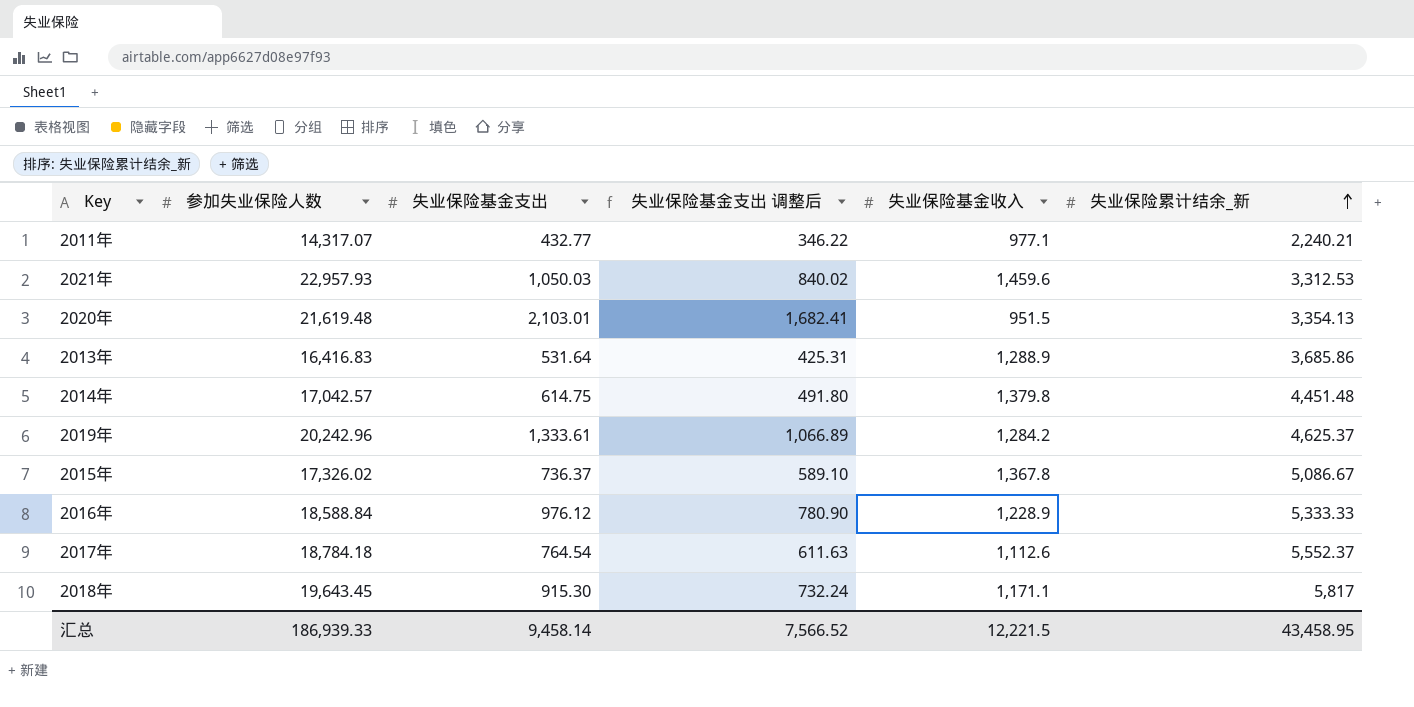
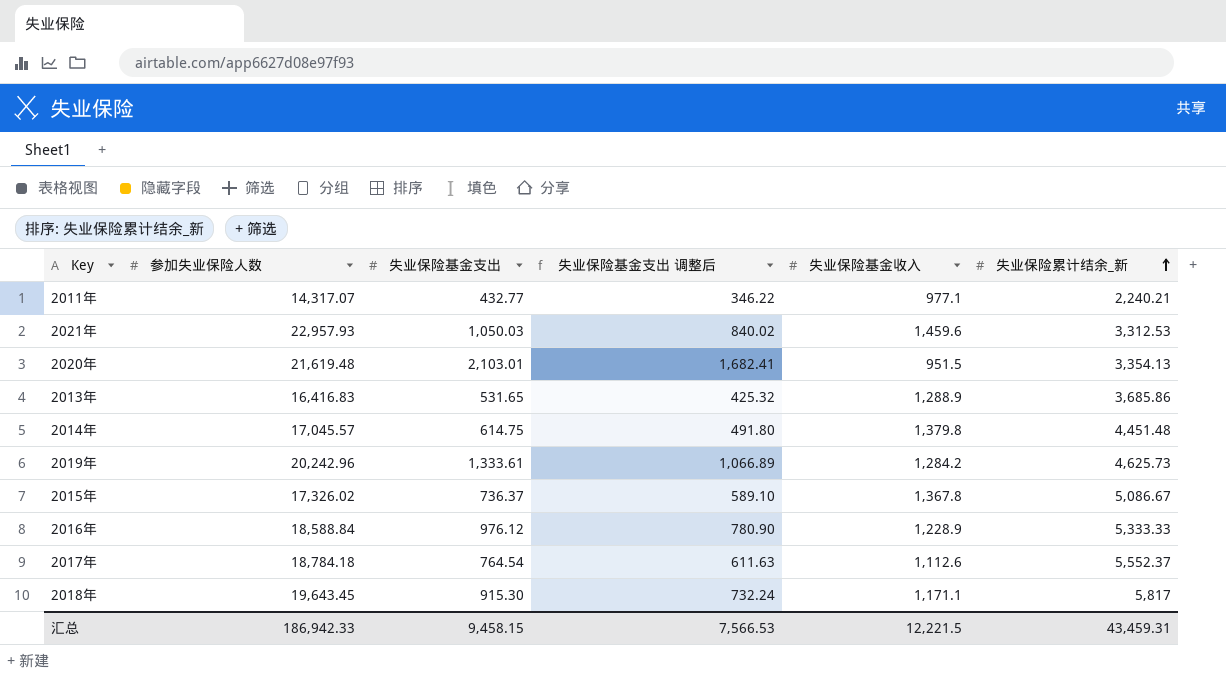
2013年 | 失业保险基金支出: 531.64 -> 531.65
2013年 | 失业保险基金支出 调整后: 425.31 -> 425.32
2014年 | 参加失业保险人数: 17,042.57 -> 17,045.57
2019年 | 失业保险累计结余_新: 4,625.37 -> 4,625.73
汇总 | 参加失业保险人数: 186,939.33 -> 186,942.33
汇总 | 失业保险基金支出: 9,458.14 -> 9,458.15
汇总 | 失业保险基金支出 调整后: 7,566.52 -> 7,566.53
汇总 | 失业保险累计结余_新: 43,458.95 -> 43,459.31

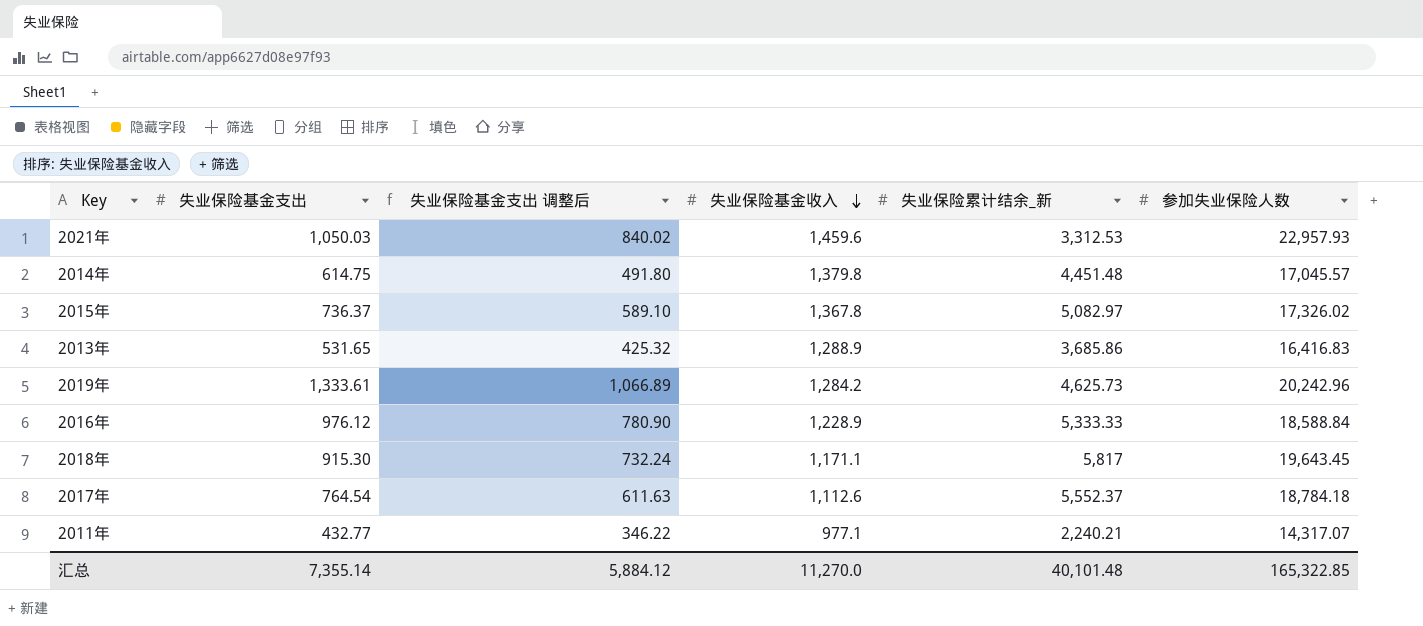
row order: 失业保险累计结余_新 ascending -> 失业保险基金收入 descending
column 参加失业保险人数 | position: 2 -> 6
row 2020年: 21,619.48 | 2,103.01 | 1,682.41 | 951.5 | 3,354.13 -> none
2015年 | 失业保险累计结余_新: 5,086.67 -> 5,082.97
汇总 | 失业保险基金支出: 9,458.15 -> 7,355.14
汇总 | 失业保险基金支出 调整后: 7,566.53 -> 5,884.12
汇总 | 失业保险基金收入: 12,221.5 -> 11,270.0
汇总 | 失业保险累计结余_新: 43,459.31 -> 40,101.48
汇总 | 参加失业保险人数: 186,942.33 -> 165,322.85

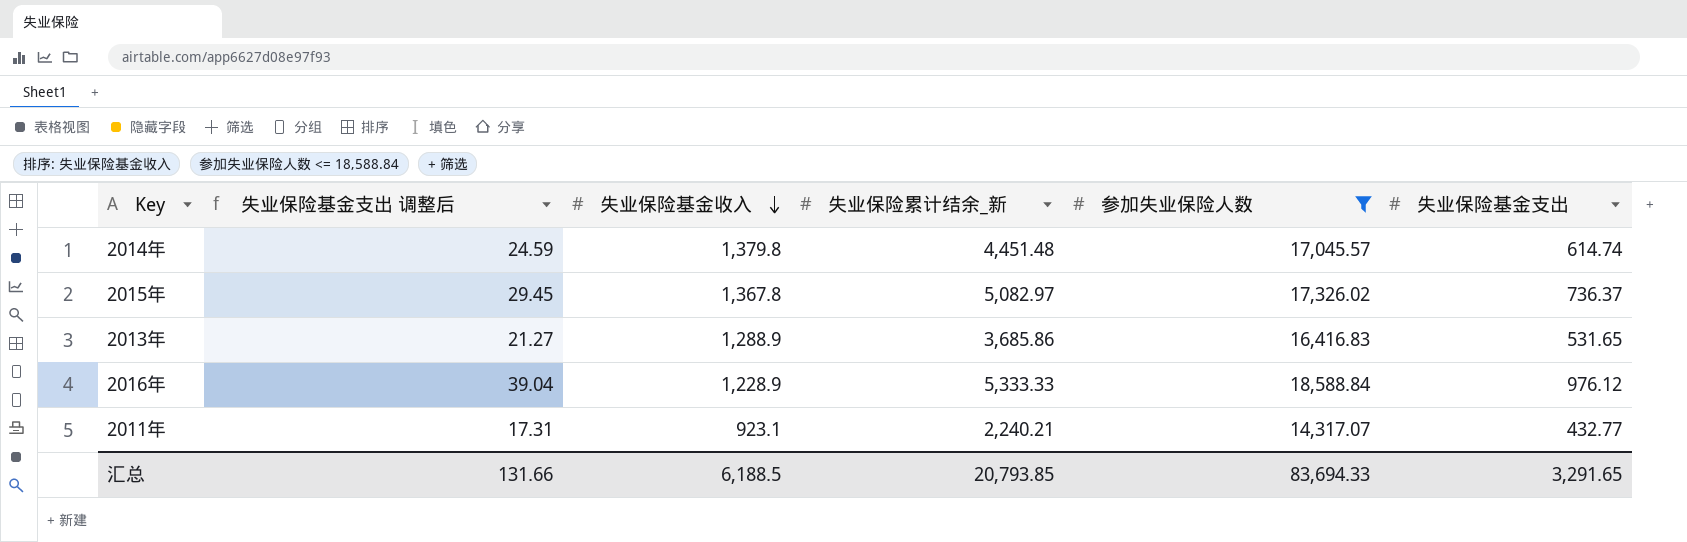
filter: none -> 参加失业保险人数 <= 18,588.84
column 失业保险基金支出 调整后 | formula: [失业保险基金支出] * 0.8 -> [失业保险基金支出] * 0.04
column 失业保险基金支出 | position: 2 -> 6
2014年 | 失业保险基金支出: 614.75 -> 614.74
2011年 | 失业保险基金收入: 977.1 -> 923.1
汇总 | 失业保险基金支出 调整后: 5,884.12 -> 131.66
汇总 | 失业保险基金收入: 11,270.0 -> 6,188.5
汇总 | 失业保险累计结余_新: 40,101.48 -> 20,793.85
汇总 | 参加失业保险人数: 165,322.85 -> 83,694.33
汇总 | 失业保险基金支出: 7,355.14 -> 3,291.65

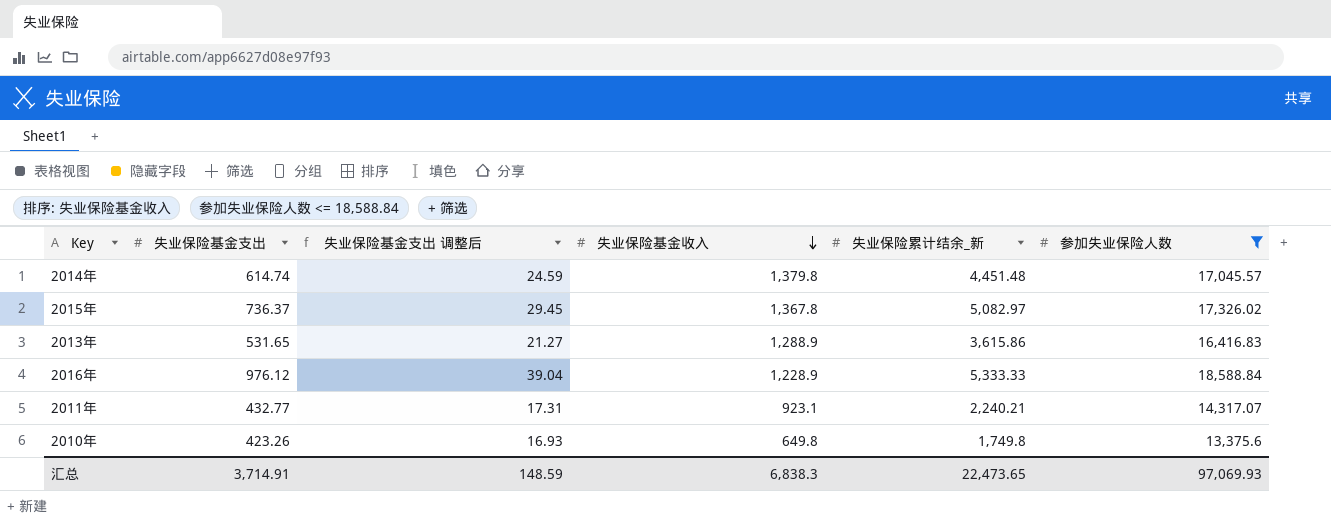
column 失业保险基金支出 | position: 6 -> 2
2013年 | 失业保险累计结余_新: 3,685.86 -> 3,615.86
row 2010年: none -> 423.26 | 16.93 | 649.8 | 1,749.8 | 13,375.6
汇总 | 失业保险基金支出: 3,291.65 -> 3,714.91
汇总 | 失业保险基金支出 调整后: 131.66 -> 148.59
汇总 | 失业保险基金收入: 6,188.5 -> 6,838.3
汇总 | 失业保险累计结余_新: 20,793.85 -> 22,473.65
汇总 | 参加失业保险人数: 83,694.33 -> 97,069.93

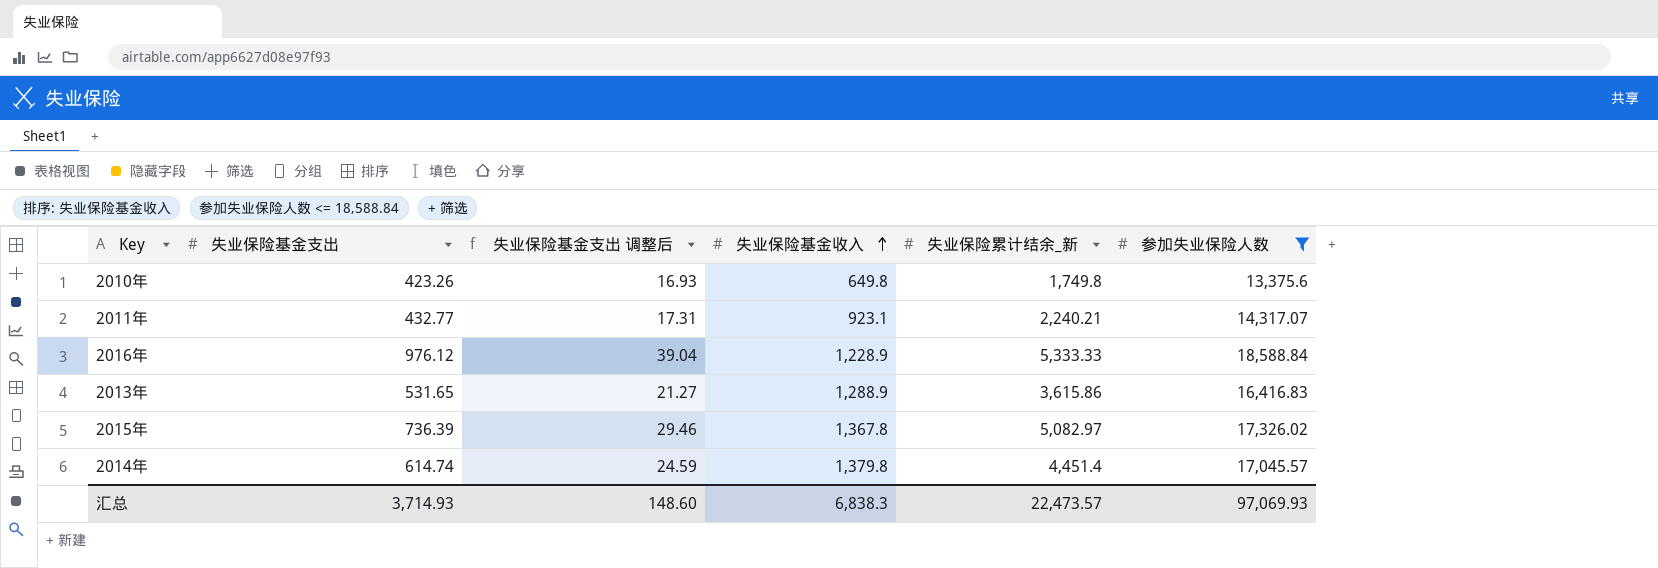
row order: 失业保险基金收入 descending -> 失业保险基金收入 ascending
2015年 | 失业保险基金支出: 736.37 -> 736.39
2015年 | 失业保险基金支出 调整后: 29.45 -> 29.46
2014年 | 失业保险累计结余_新: 4,451.48 -> 4,451.4
汇总 | 失业保险基金支出: 3,714.91 -> 3,714.93
汇总 | 失业保险基金支出 调整后: 148.59 -> 148.60
汇总 | 失业保险累计结余_新: 22,473.65 -> 22,473.57

